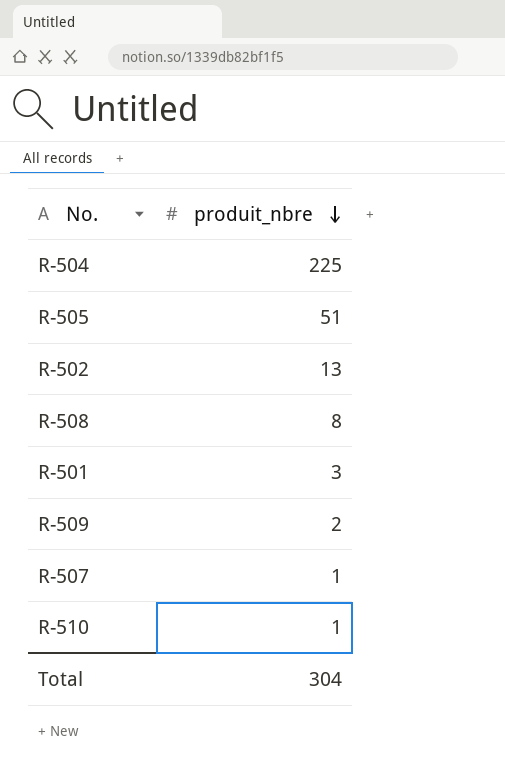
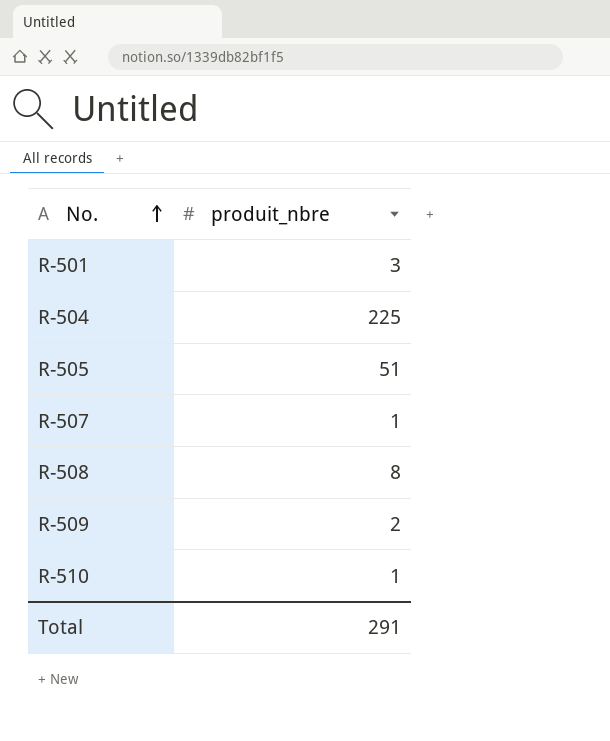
row order: produit_nbre descending -> No. ascending
row R-502: 13 -> none
Total | produit_nbre: 304 -> 291

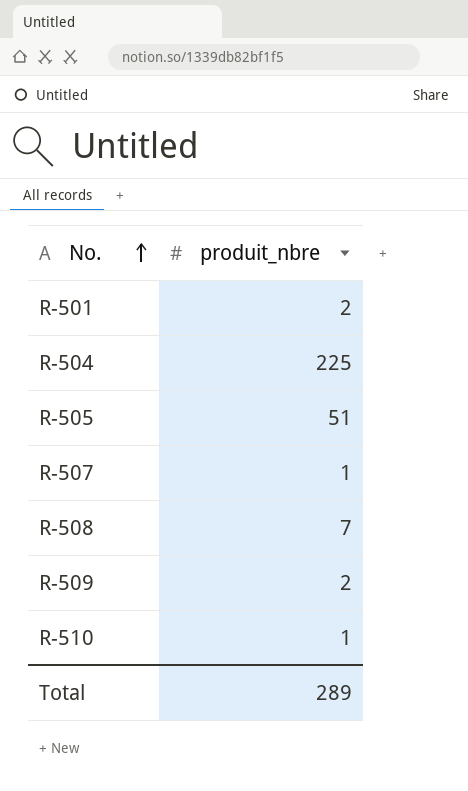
R-501 | produit_nbre: 3 -> 2
R-508 | produit_nbre: 8 -> 7
Total | produit_nbre: 291 -> 289

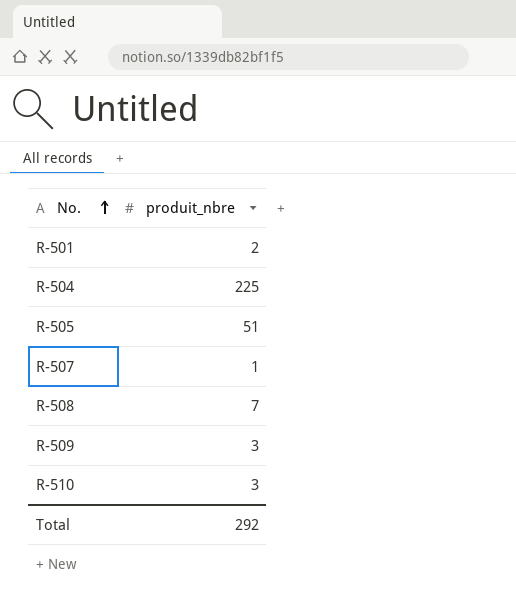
R-509 | produit_nbre: 2 -> 3
R-510 | produit_nbre: 1 -> 3
Total | produit_nbre: 289 -> 292

